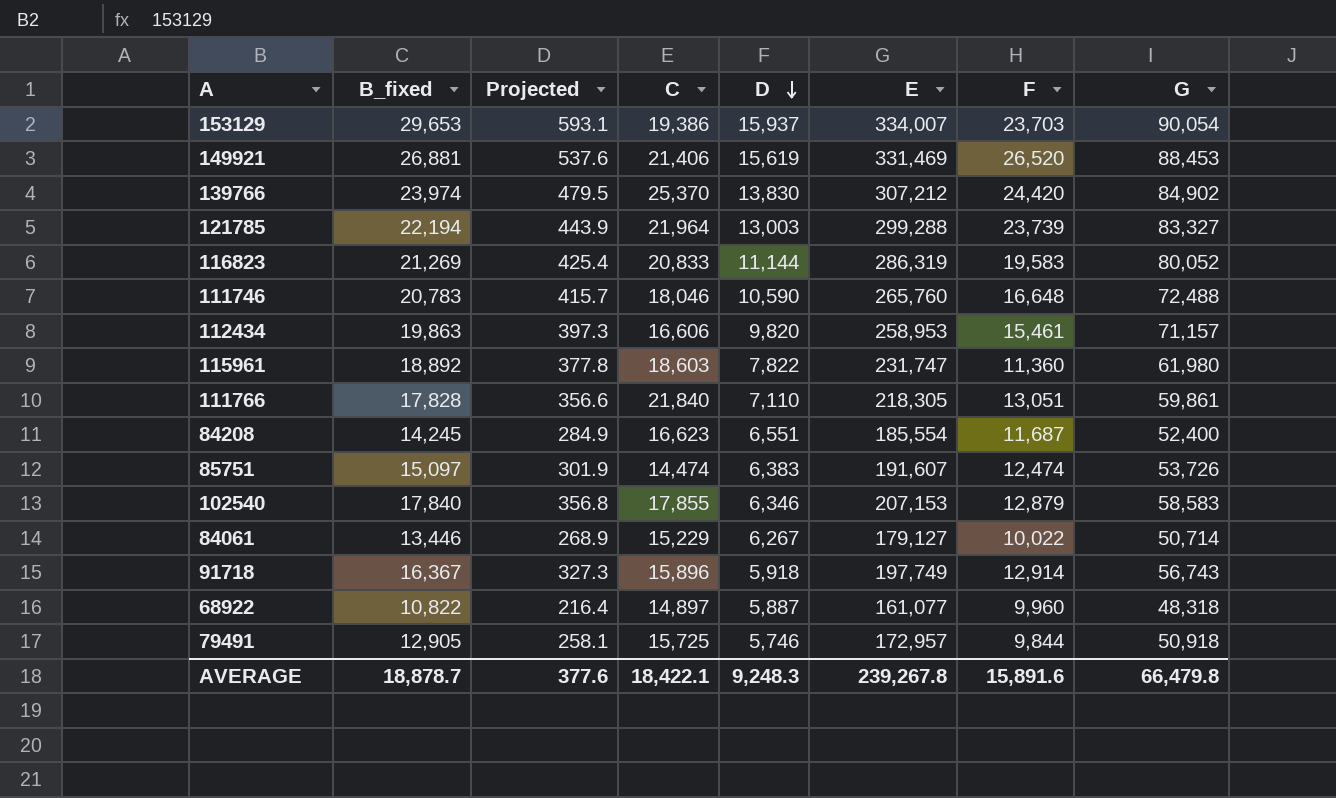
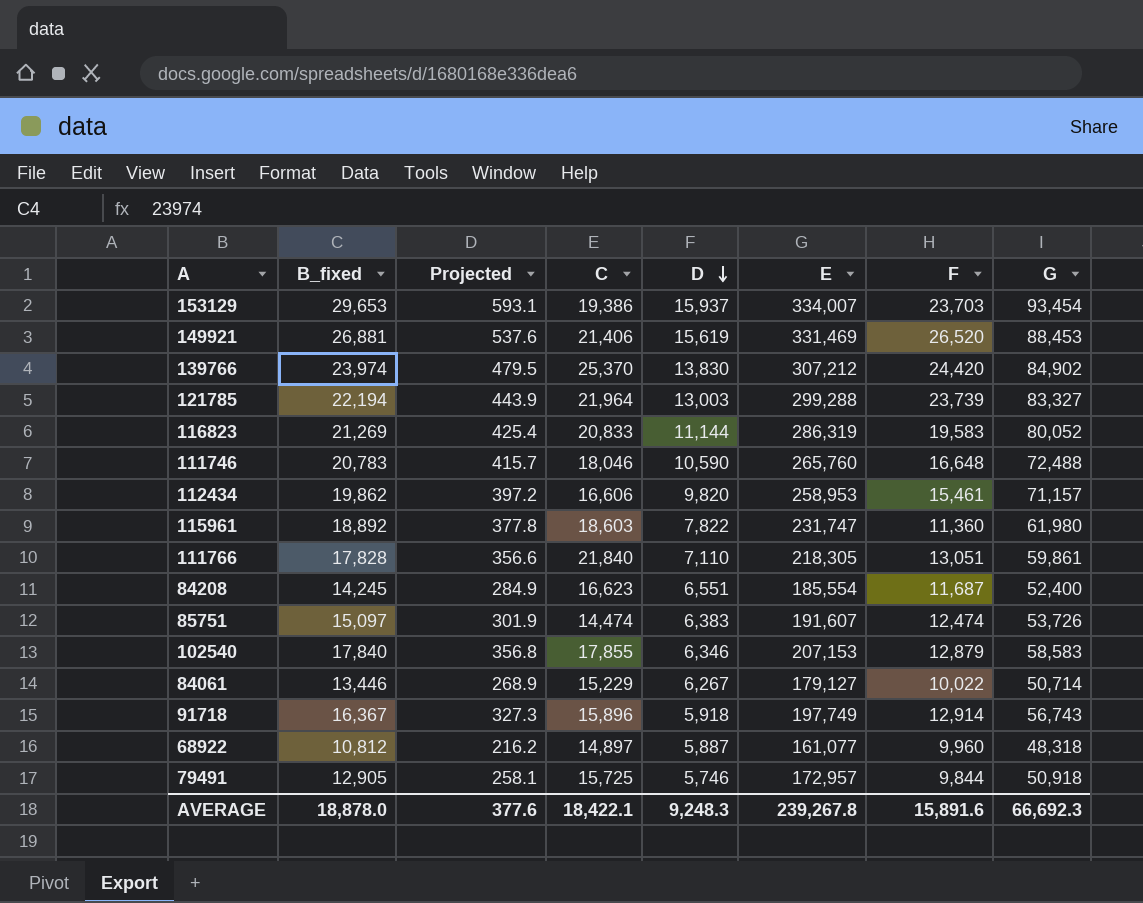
153129 | G: 90,054 -> 93,454
112434 | B_fixed: 19,863 -> 19,862
112434 | Projected: 397.3 -> 397.2
68922 | B_fixed: 10,822 -> 10,812
68922 | Projected: 216.4 -> 216.2
AVERAGE | B_fixed: 18,878.7 -> 18,878.0
AVERAGE | G: 66,479.8 -> 66,692.3

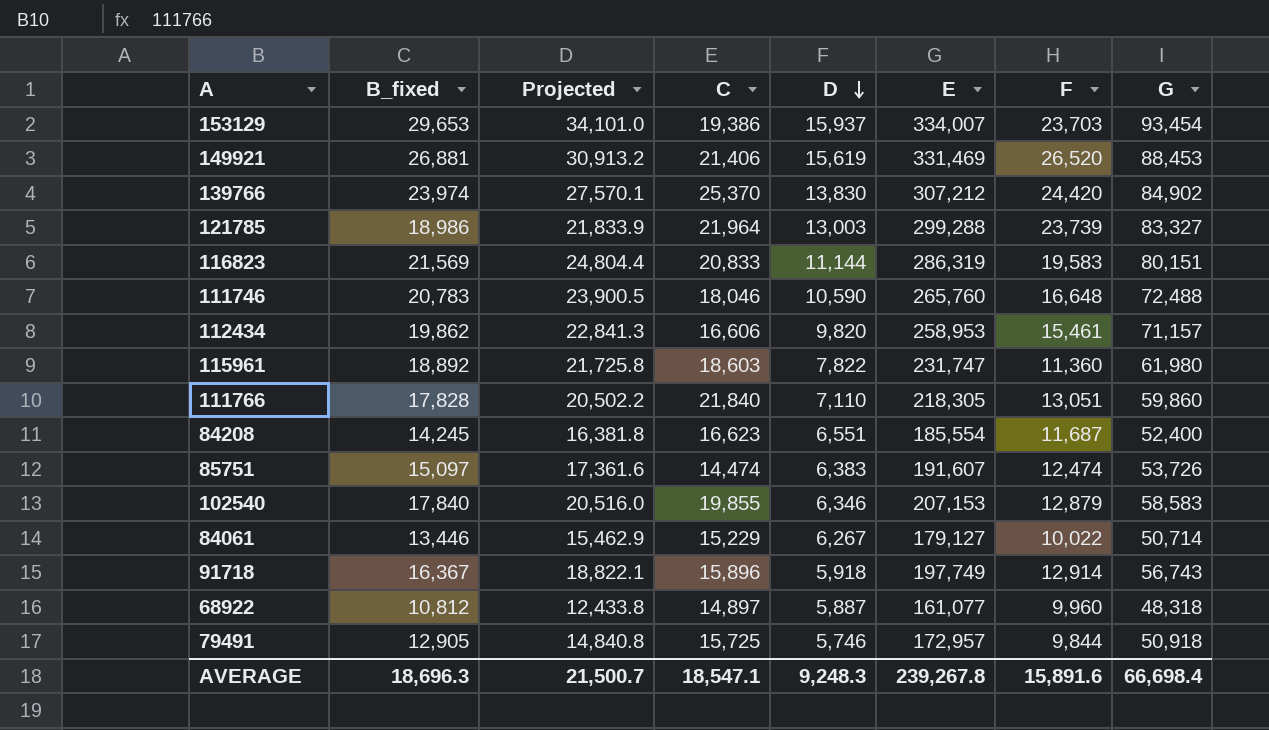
column Projected | formula: [B_fixed] * 0.02 -> [B_fixed] * 1.15
121785 | B_fixed: 22,194 -> 18,986
116823 | B_fixed: 21,269 -> 21,569
116823 | G: 80,052 -> 80,151
111766 | G: 59,861 -> 59,860
102540 | C: 17,855 -> 19,855
AVERAGE | B_fixed: 18,878.0 -> 18,696.3
AVERAGE | Projected: 377.6 -> 21,500.7
AVERAGE | C: 18,422.1 -> 18,547.1
AVERAGE | G: 66,692.3 -> 66,698.4

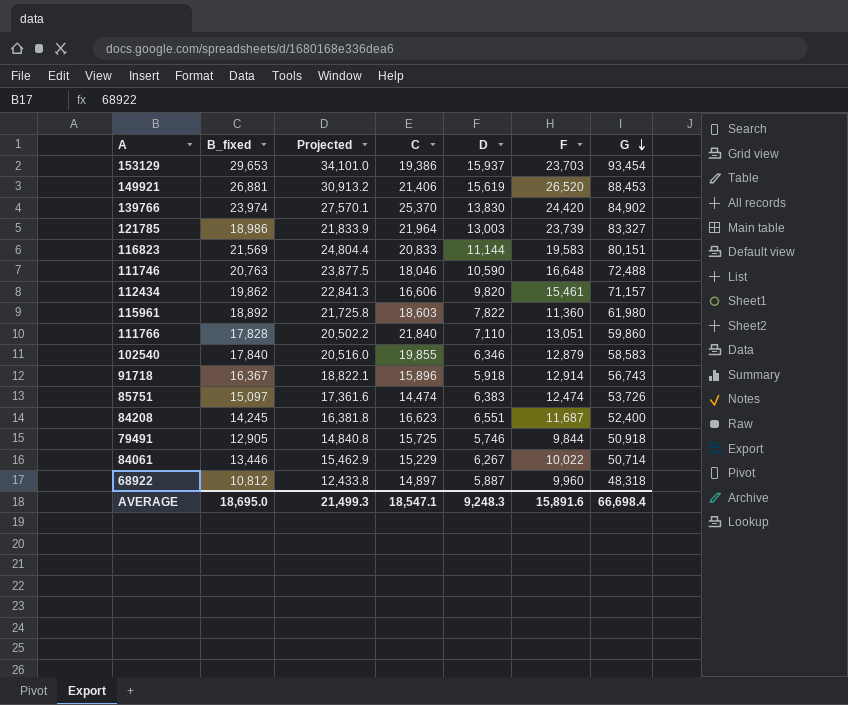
row order: D descending -> G descending
column E | position: 6 -> none
111746 | B_fixed: 20,783 -> 20,763
111746 | Projected: 23,900.5 -> 23,877.5
AVERAGE | B_fixed: 18,696.3 -> 18,695.0
AVERAGE | Projected: 21,500.7 -> 21,499.3

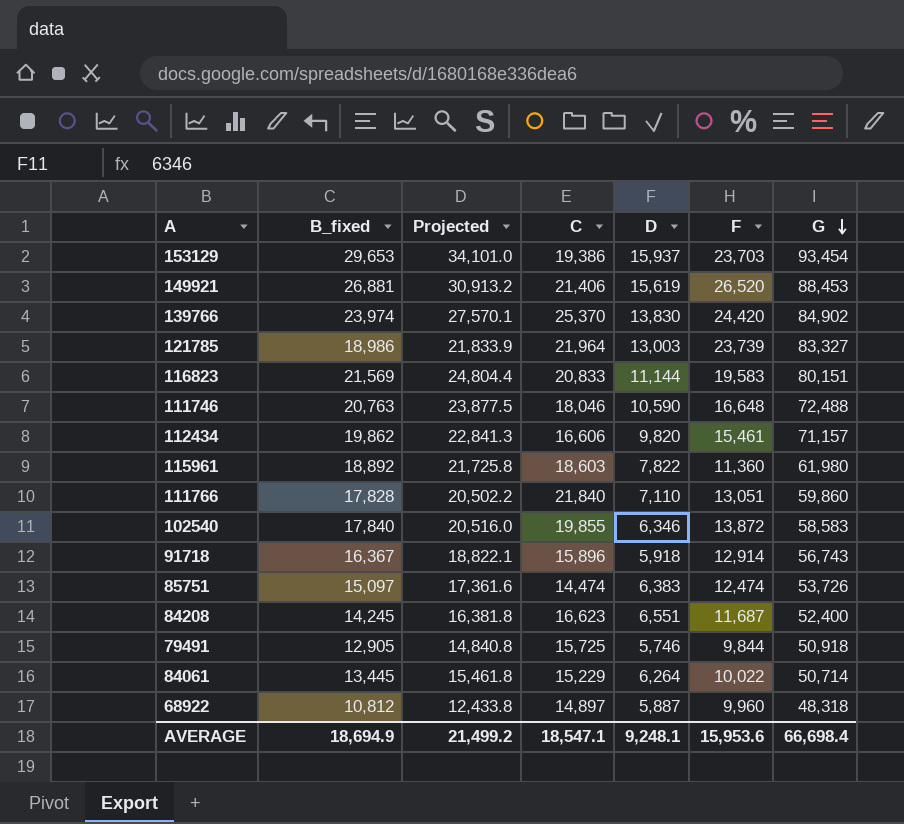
102540 | F: 12,879 -> 13,872
84061 | B_fixed: 13,446 -> 13,445
84061 | Projected: 15,462.9 -> 15,461.8
84061 | D: 6,267 -> 6,264
AVERAGE | B_fixed: 18,695.0 -> 18,694.9
AVERAGE | Projected: 21,499.3 -> 21,499.2
AVERAGE | D: 9,248.3 -> 9,248.1
AVERAGE | F: 15,891.6 -> 15,953.6

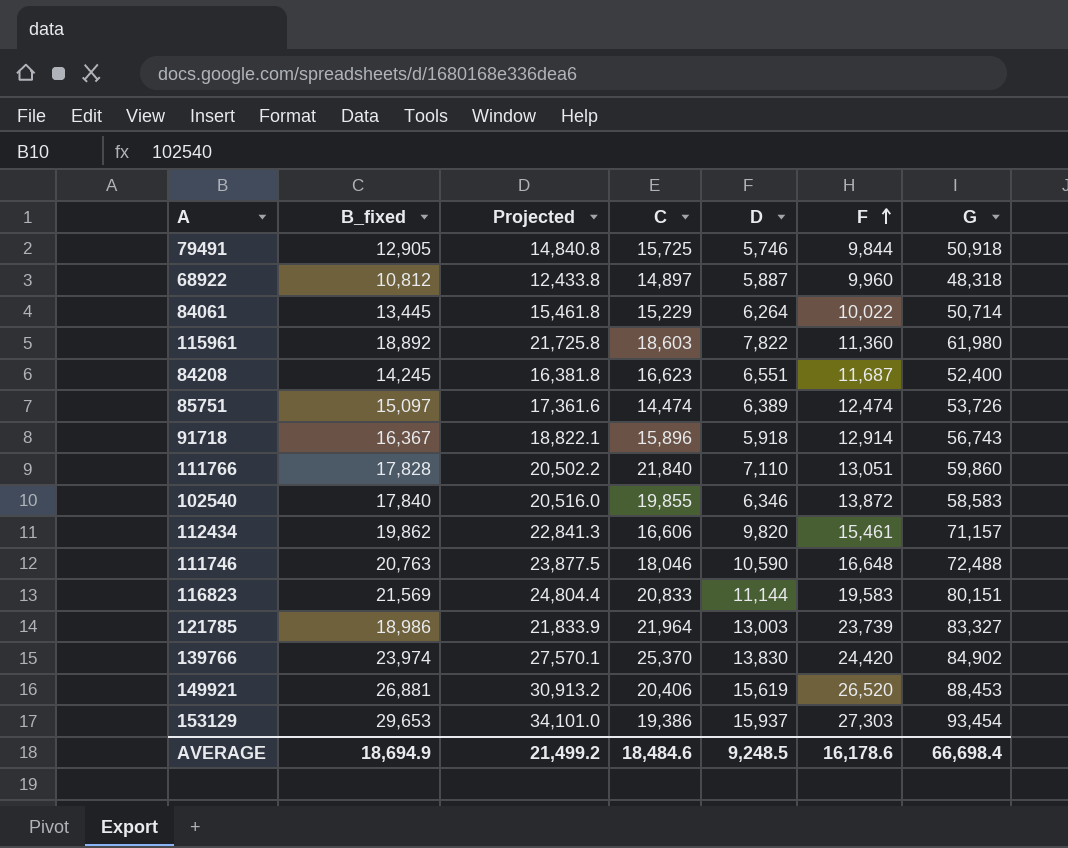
row order: G descending -> F ascending
85751 | D: 6,383 -> 6,389
149921 | C: 21,406 -> 20,406
153129 | F: 23,703 -> 27,303
AVERAGE | C: 18,547.1 -> 18,484.6
AVERAGE | D: 9,248.1 -> 9,248.5
AVERAGE | F: 15,953.6 -> 16,178.6

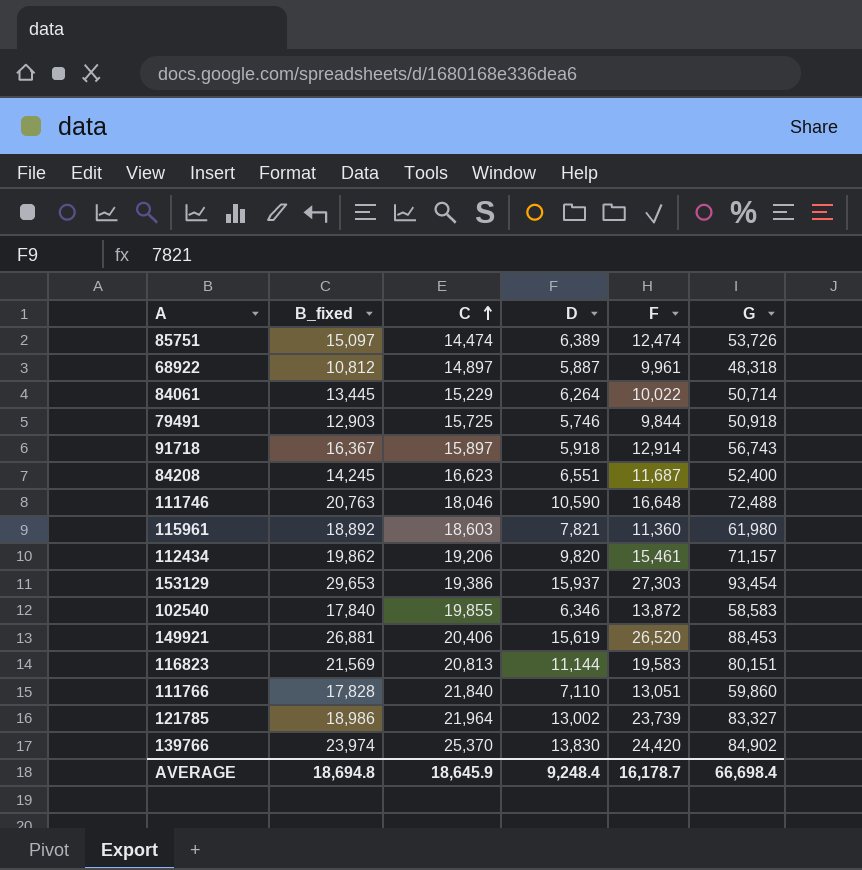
row order: F ascending -> C ascending
column Projected | formula: [B_fixed] * 1.15 -> none
68922 | F: 9,960 -> 9,961
79491 | B_fixed: 12,905 -> 12,903
91718 | C: 15,896 -> 15,897
115961 | D: 7,822 -> 7,821
112434 | C: 16,606 -> 19,206
116823 | C: 20,833 -> 20,813
121785 | D: 13,003 -> 13,002
AVERAGE | B_fixed: 18,694.9 -> 18,694.8
AVERAGE | C: 18,484.6 -> 18,645.9
AVERAGE | D: 9,248.5 -> 9,248.4
AVERAGE | F: 16,178.6 -> 16,178.7

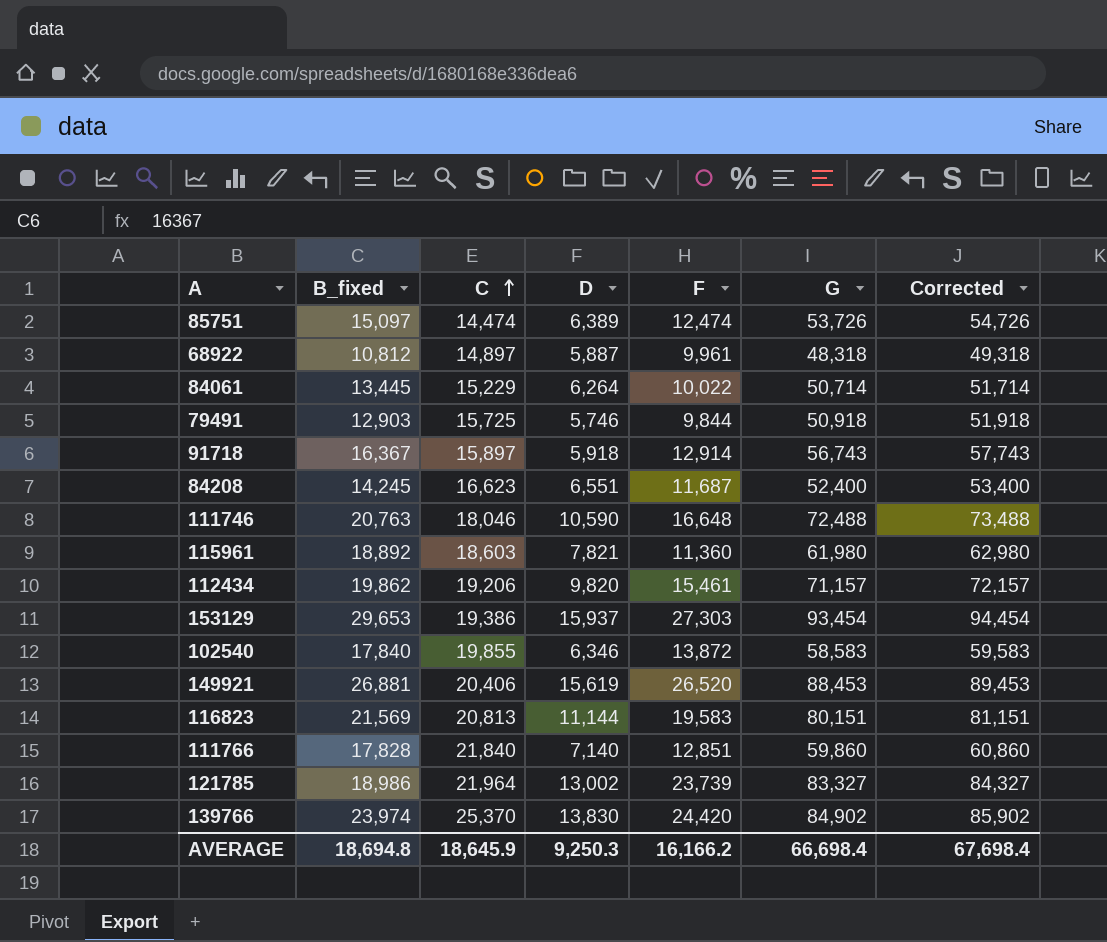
column Corrected | formula: none -> [G] + 1000
111766 | D: 7,110 -> 7,140
111766 | F: 13,051 -> 12,851
AVERAGE | D: 9,248.4 -> 9,250.3
AVERAGE | F: 16,178.7 -> 16,166.2

